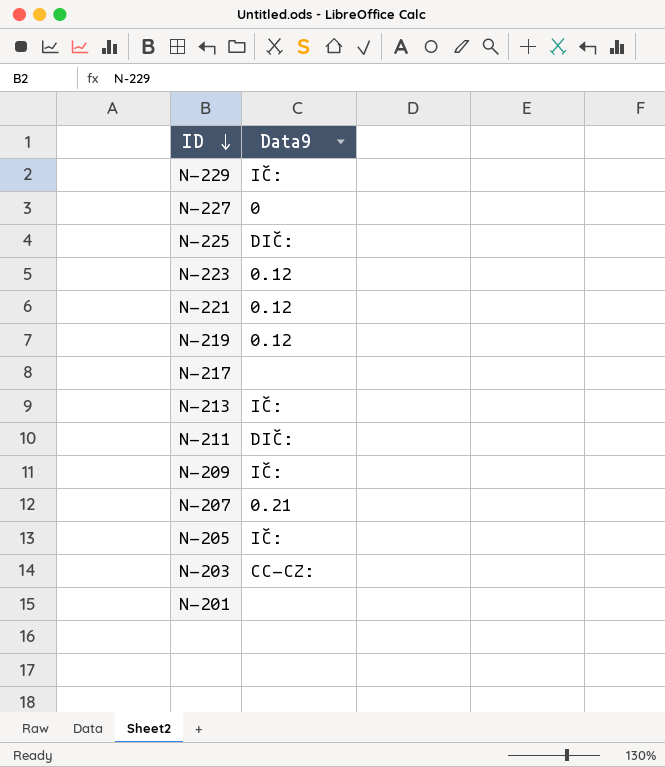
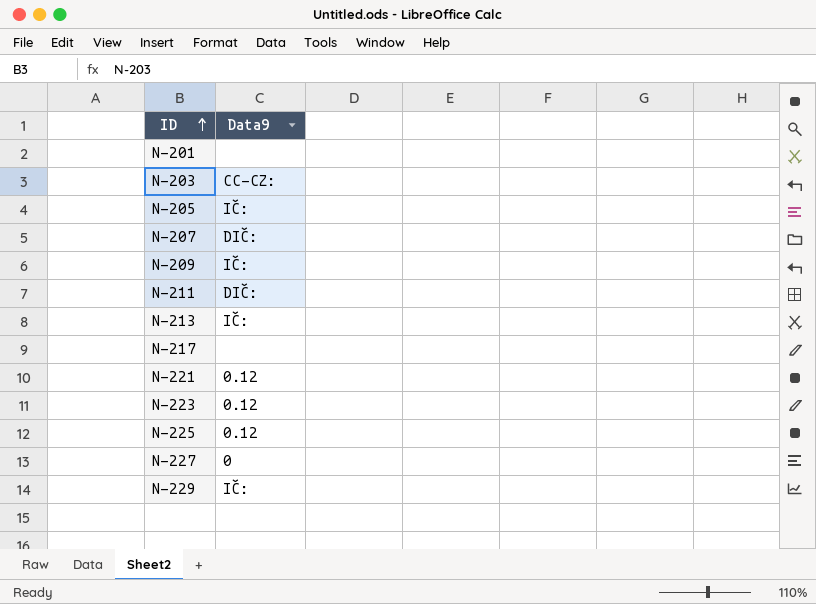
row order: ID descending -> ID ascending
row N-219: 0.12 -> none
N-207 | Data9: 0.21 -> DIČ:
N-225 | Data9: DIČ: -> 0.12

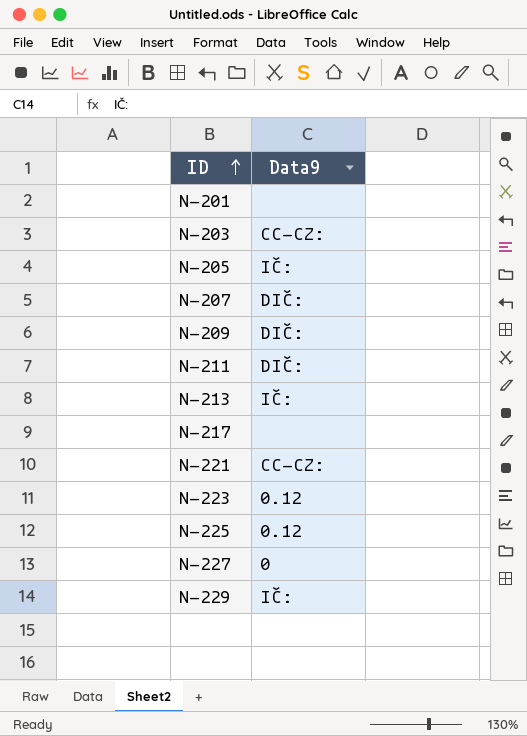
N-209 | Data9: IČ: -> DIČ:
N-221 | Data9: 0.12 -> CC-CZ:

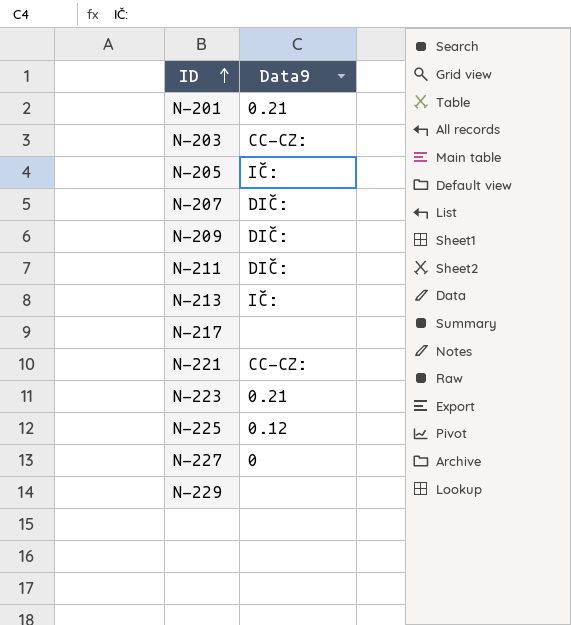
N-201 | Data9: none -> 0.21
N-223 | Data9: 0.12 -> 0.21
N-229 | Data9: IČ: -> none

